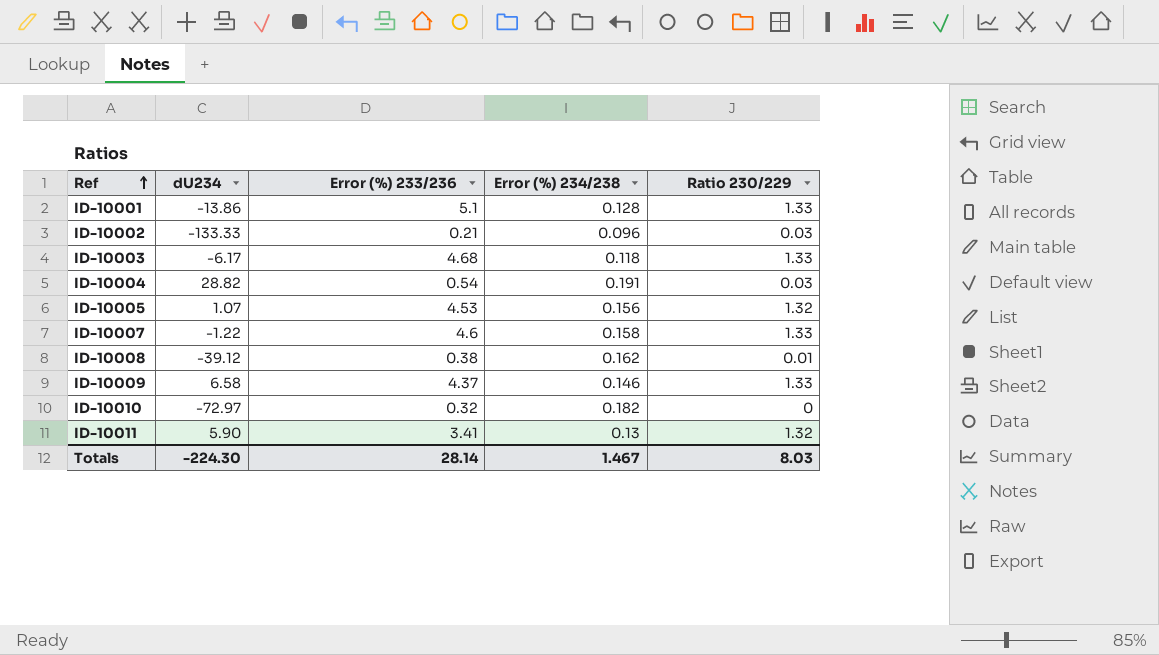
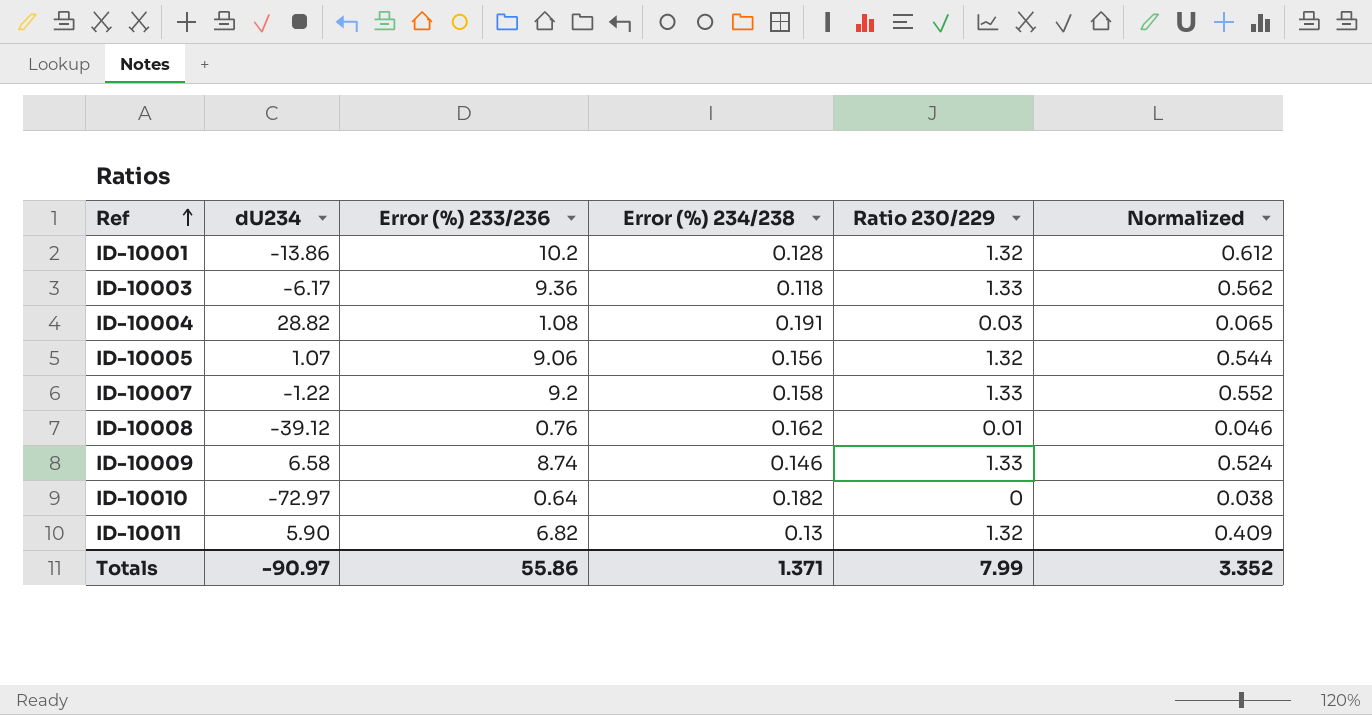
column Normalized | formula: none -> [Error (%) 233/236] * 0.06
row ID-10002: -133.33 | 0.21 | 0.096 | 0.03 -> none
ID-10001 | Error (%) 233/236: 5.1 -> 10.2
ID-10001 | Ratio 230/229: 1.33 -> 1.32
ID-10003 | Error (%) 233/236: 4.68 -> 9.36
ID-10004 | Error (%) 233/236: 0.54 -> 1.08
ID-10005 | Error (%) 233/236: 4.53 -> 9.06
ID-10007 | Error (%) 233/236: 4.6 -> 9.2
ID-10008 | Error (%) 233/236: 0.38 -> 0.76
ID-10009 | Error (%) 233/236: 4.37 -> 8.74
ID-10010 | Error (%) 233/236: 0.32 -> 0.64
ID-10011 | Error (%) 233/236: 3.41 -> 6.82
Totals | dU234: -224.30 -> -90.97
Totals | Error (%) 233/236: 28.14 -> 55.86
Totals | Error (%) 234/238: 1.467 -> 1.371
Totals | Ratio 230/229: 8.03 -> 7.99

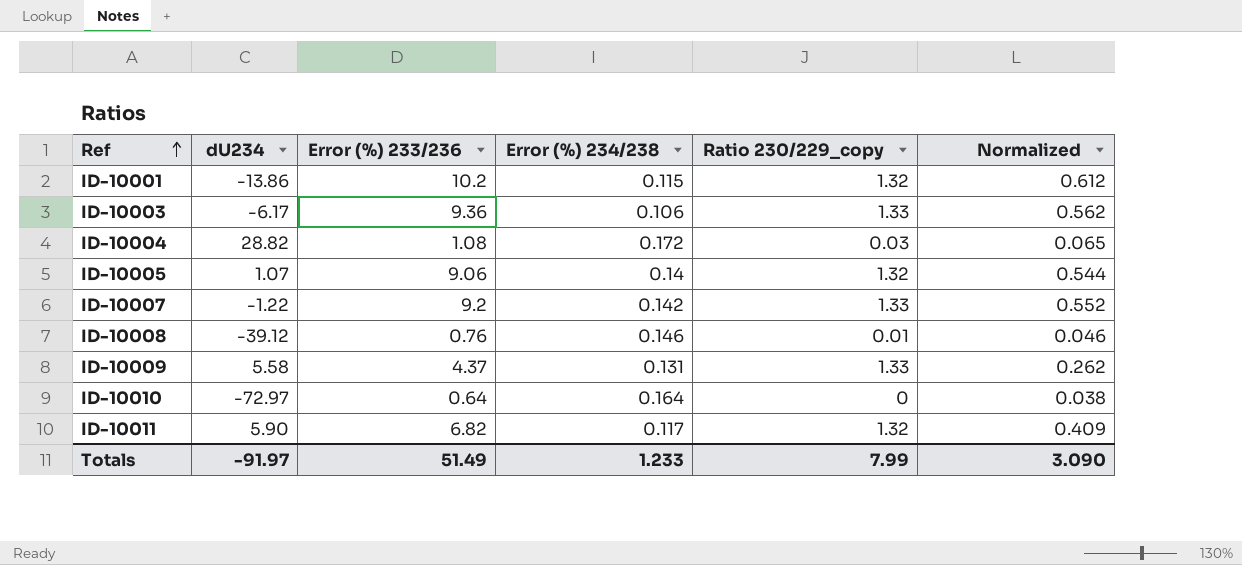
column name: Ratio 230/229 -> Ratio 230/229_copy
ID-10001 | Error (%) 234/238: 0.128 -> 0.115
ID-10003 | Error (%) 234/238: 0.118 -> 0.106
ID-10004 | Error (%) 234/238: 0.191 -> 0.172
ID-10005 | Error (%) 234/238: 0.156 -> 0.14
ID-10007 | Error (%) 234/238: 0.158 -> 0.142
ID-10008 | Error (%) 234/238: 0.162 -> 0.146
ID-10009 | dU234: 6.58 -> 5.58
ID-10009 | Error (%) 233/236: 8.74 -> 4.37
ID-10009 | Error (%) 234/238: 0.146 -> 0.131
ID-10009 | Normalized: 0.524 -> 0.262
ID-10010 | Error (%) 234/238: 0.182 -> 0.164
ID-10011 | Error (%) 234/238: 0.13 -> 0.117
Totals | dU234: -90.97 -> -91.97
Totals | Error (%) 233/236: 55.86 -> 51.49
Totals | Error (%) 234/238: 1.371 -> 1.233
Totals | Normalized: 3.352 -> 3.090

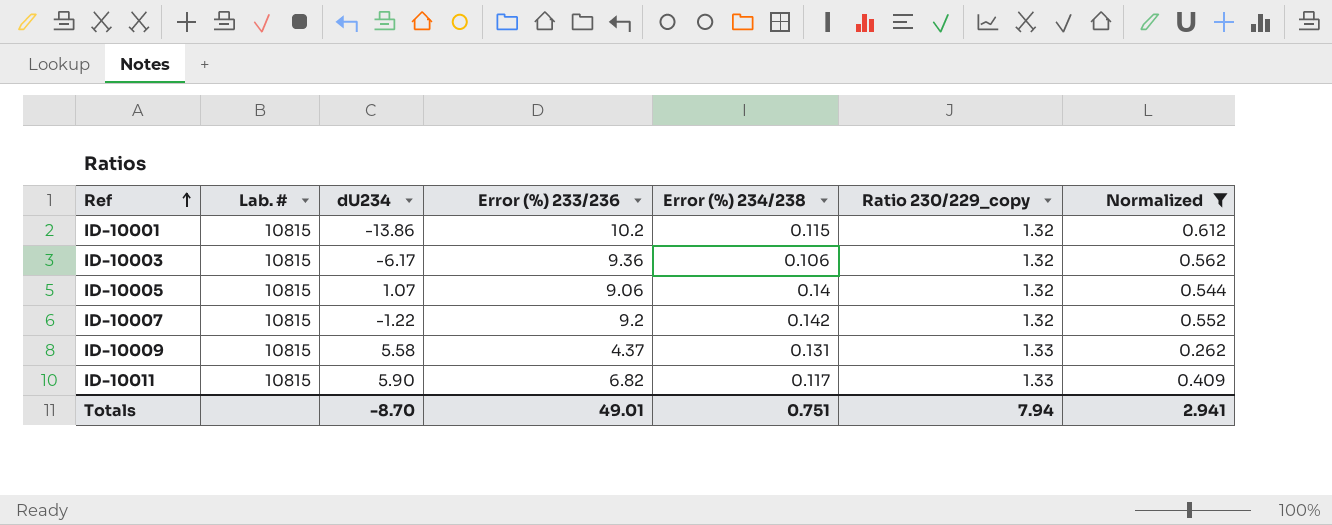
filter: none -> Normalized >= 0.262
column Lab. # | position: none -> 2
ID-10003 | Ratio 230/229_copy: 1.33 -> 1.32
ID-10007 | Ratio 230/229_copy: 1.33 -> 1.32
ID-10011 | Ratio 230/229_copy: 1.32 -> 1.33
Totals | dU234: -91.97 -> -8.70
Totals | Error (%) 233/236: 51.49 -> 49.01
Totals | Error (%) 234/238: 1.233 -> 0.751
Totals | Ratio 230/229_copy: 7.99 -> 7.94
Totals | Normalized: 3.090 -> 2.941

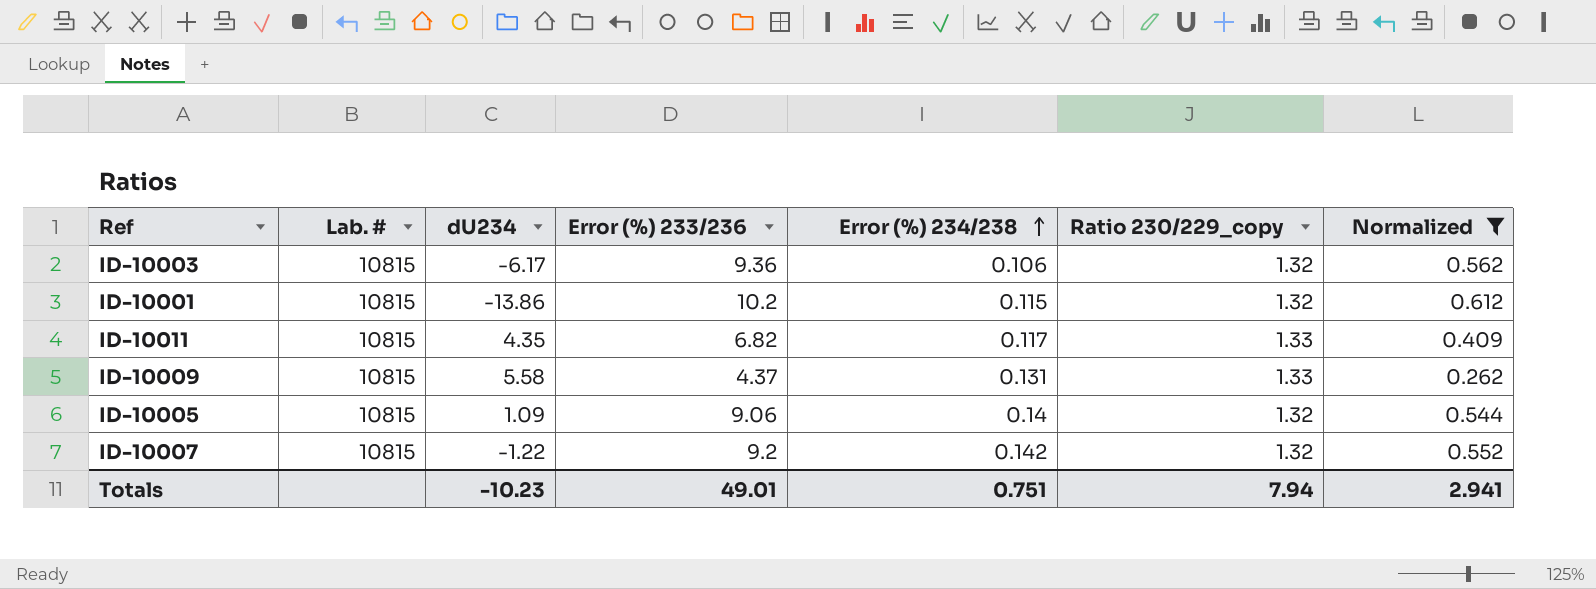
row order: Ref ascending -> Error (%) 234/238 ascending
ID-10011 | dU234: 5.90 -> 4.35
ID-10005 | dU234: 1.07 -> 1.09
Totals | dU234: -8.70 -> -10.23

